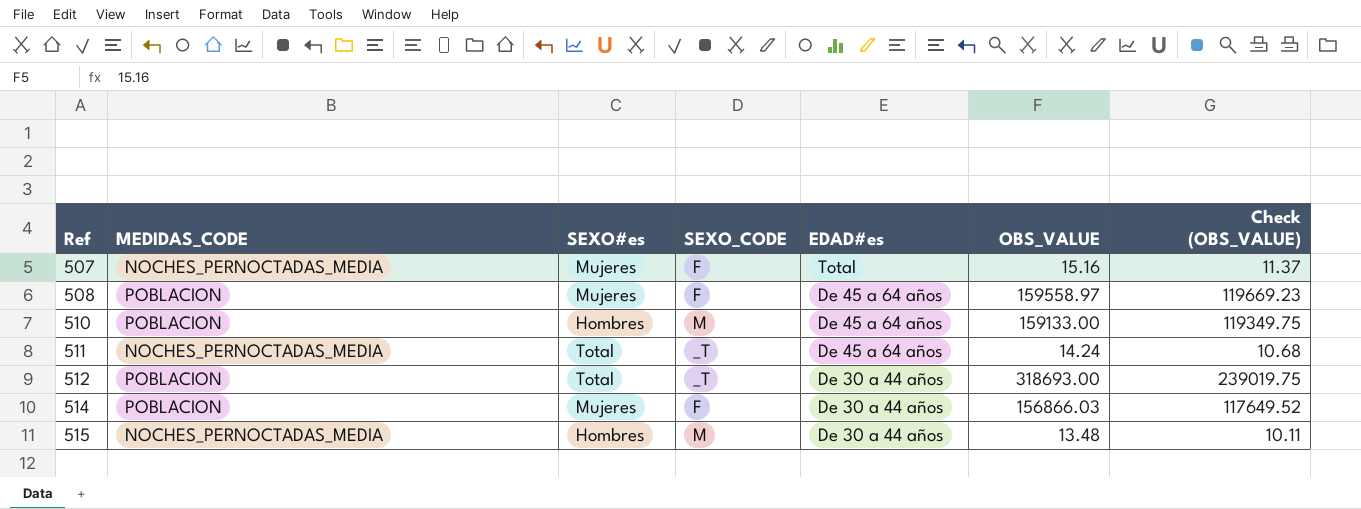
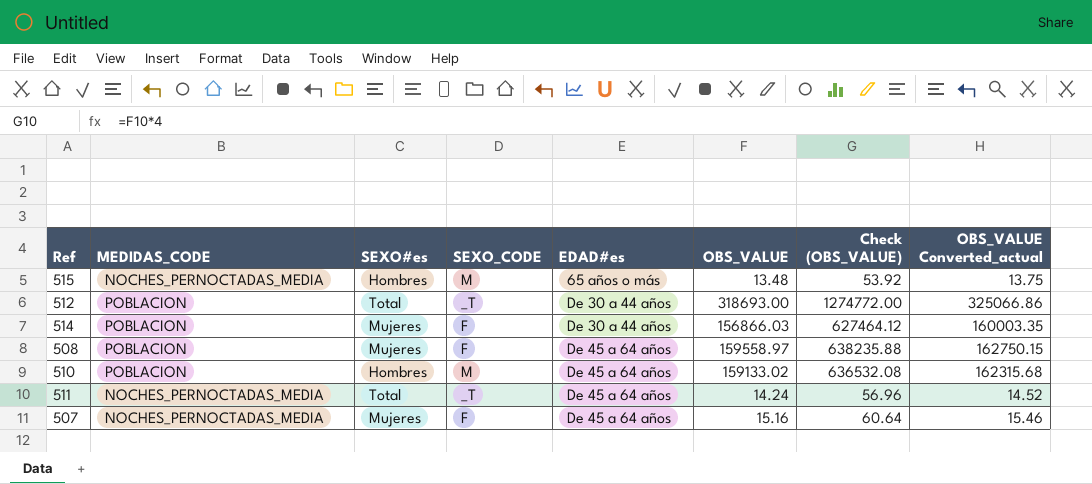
row order: Ref ascending -> EDAD#es ascending
column Check (OBS_VALUE) | formula: [OBS_VALUE] * 0.75 -> [OBS_VALUE] * 4
column OBS_VALUE Converted_actual | formula: none -> [OBS_VALUE] * 1.02
515 | EDAD#es: De 30 a 44 años -> 65 años o más
510 | OBS_VALUE: 159133.00 -> 159133.02
507 | EDAD#es: Total -> De 45 a 64 años

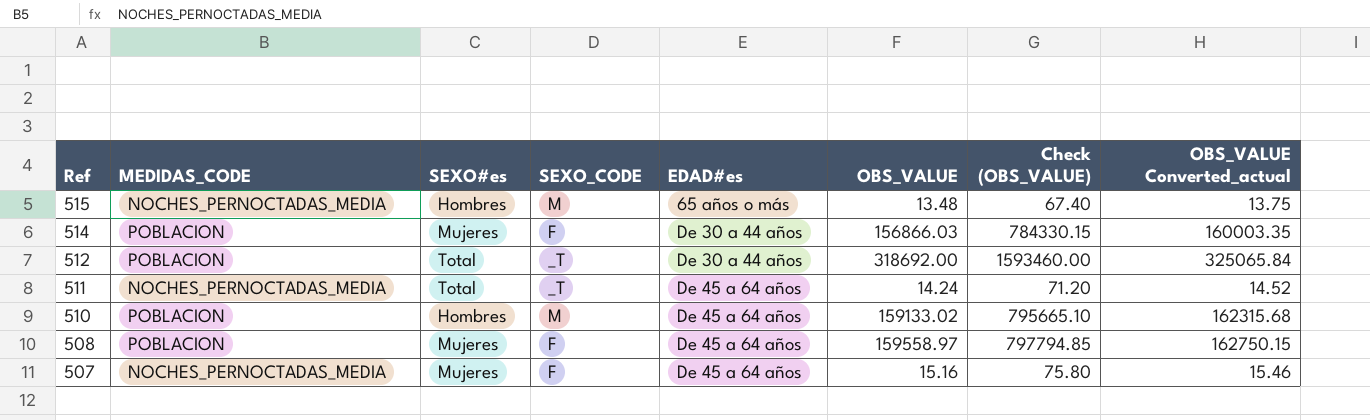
row order: EDAD#es ascending -> Ref descending
column Check (OBS_VALUE) | formula: [OBS_VALUE] * 4 -> [OBS_VALUE] * 5
512 | OBS_VALUE: 318693.00 -> 318692.00
512 | OBS_VALUE Converted_actual: 325066.86 -> 325065.84

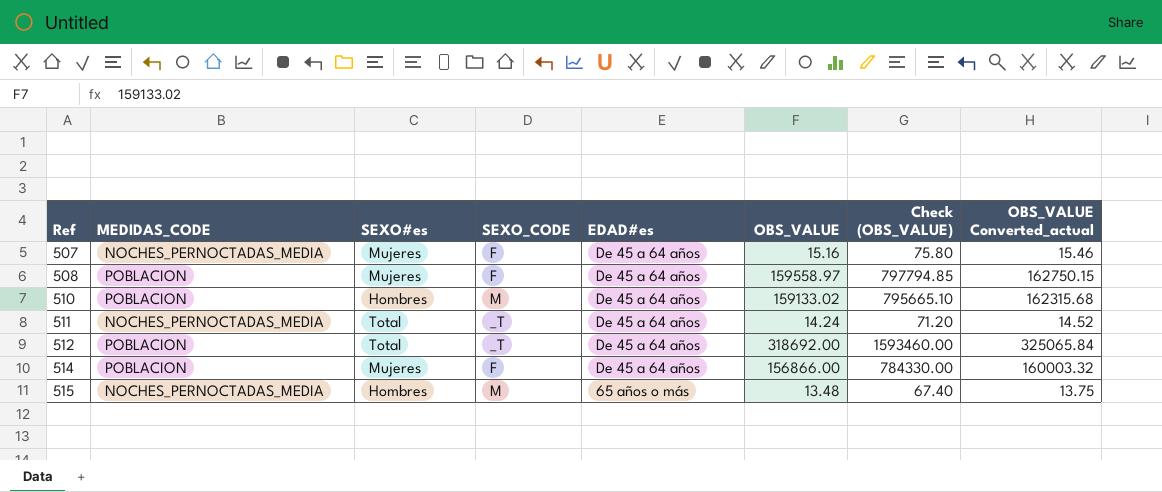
row order: Ref descending -> Ref ascending
512 | EDAD#es: De 30 a 44 años -> De 45 a 64 años
514 | EDAD#es: De 30 a 44 años -> De 45 a 64 años
514 | OBS_VALUE: 156866.03 -> 156866.00
514 | Check (OBS_VALUE): 784330.15 -> 784330.00
514 | OBS_VALUE Converted_actual: 160003.35 -> 160003.32

